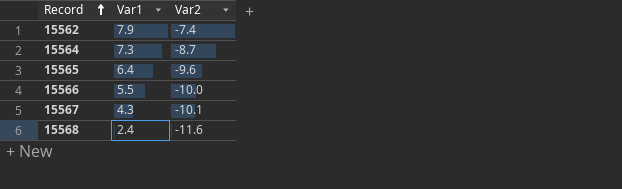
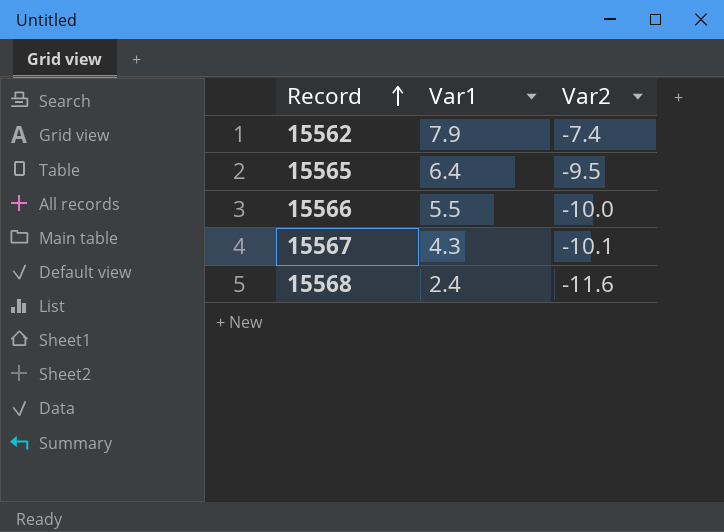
row 15564: 7.3 | -8.7 -> none
15565 | Var2: -9.6 -> -9.5

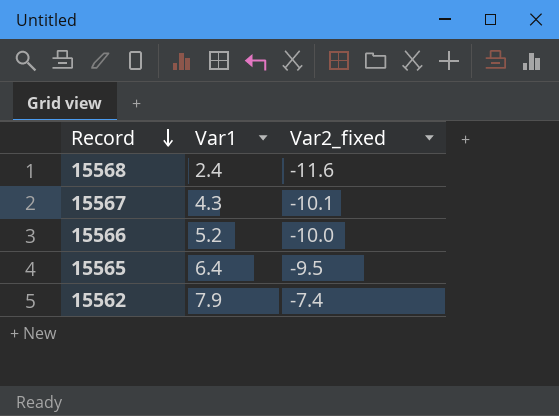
row order: Record ascending -> Record descending
column name: Var2 -> Var2_fixed
15566 | Var1: 5.5 -> 5.2

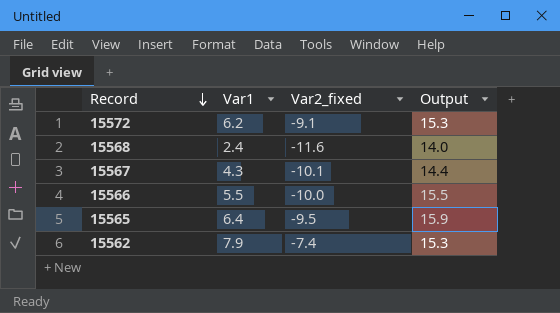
column Output | formula: none -> [Var1] - [Var2_fixed]
row 15572: none -> 6.2 | -9.1 | 15.3
15566 | Var1: 5.2 -> 5.5

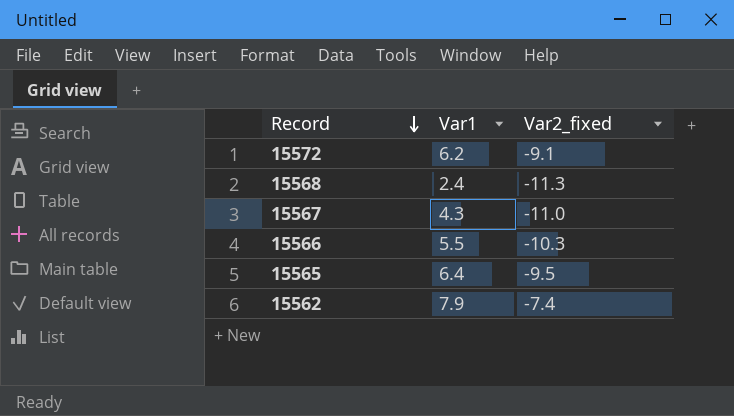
column Output | formula: [Var1] - [Var2_fixed] -> none
15568 | Var2_fixed: -11.6 -> -11.3
15567 | Var2_fixed: -10.1 -> -11.0
15566 | Var2_fixed: -10.0 -> -10.3

